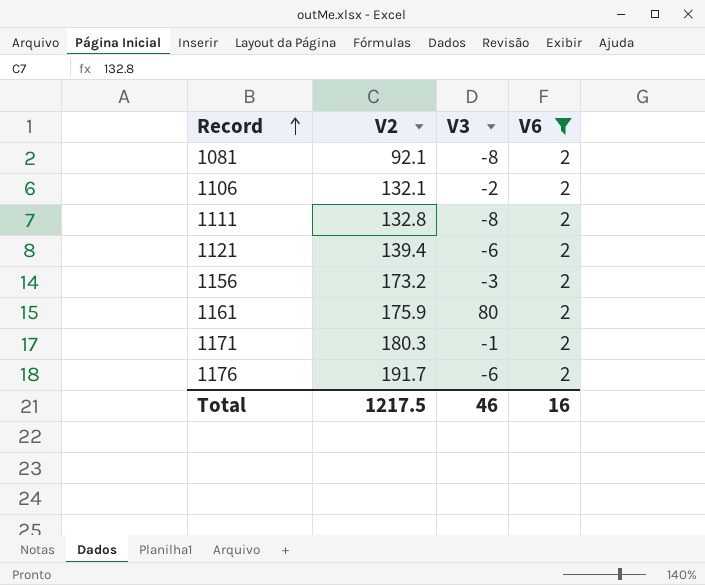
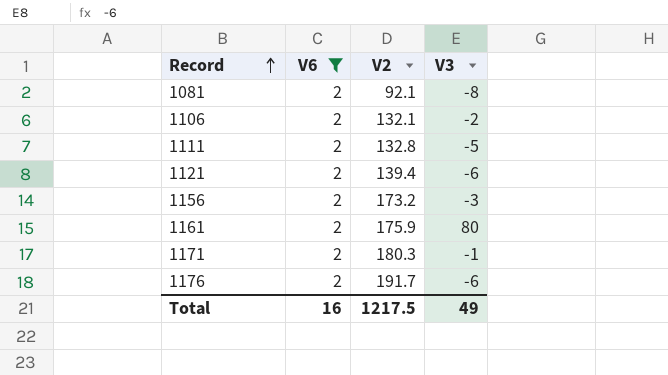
column V6 | position: 4 -> 2
1111 | V3: -8 -> -5
Total | V3: 46 -> 49

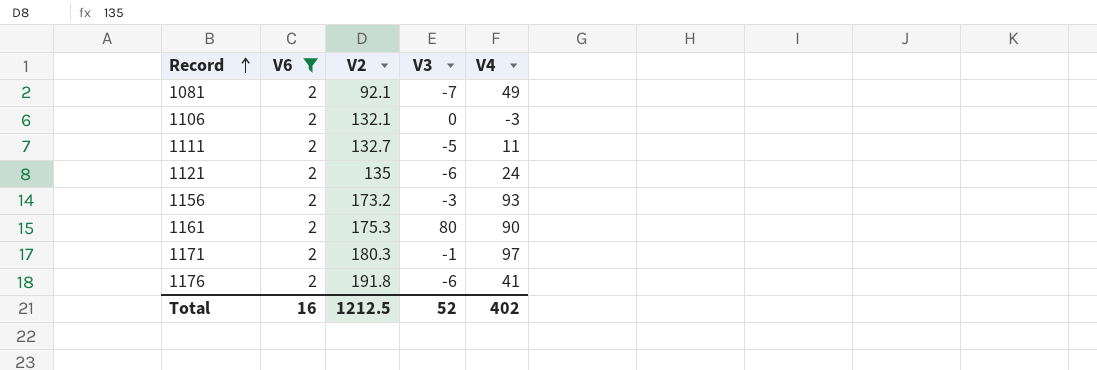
column V4 | position: none -> 5
1081 | V3: -8 -> -7
1106 | V3: -2 -> 0
1111 | V2: 132.8 -> 132.7
1121 | V2: 139.4 -> 135
1161 | V2: 175.9 -> 175.3
1176 | V2: 191.7 -> 191.8
Total | V2: 1217.5 -> 1212.5
Total | V3: 49 -> 52

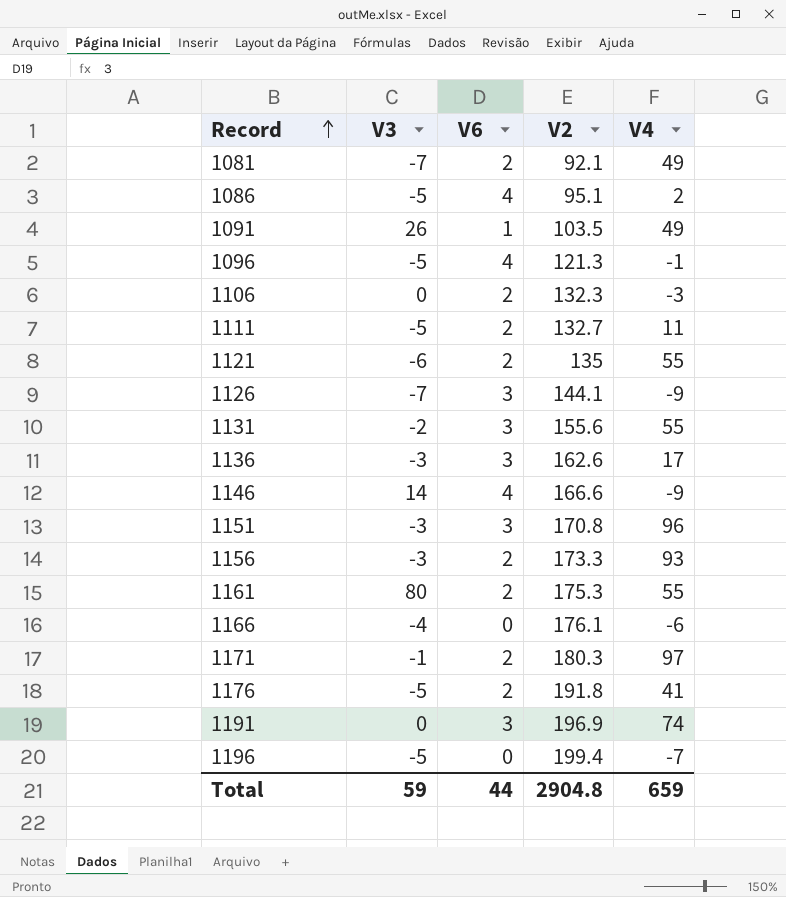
filter: V6 = 2 -> none
column V3 | position: 4 -> 2
1106 | V2: 132.1 -> 132.3
1121 | V4: 24 -> 55
1156 | V2: 173.2 -> 173.3
1161 | V4: 90 -> 55
1176 | V3: -6 -> -5
Total | V3: 52 -> 59
Total | V6: 16 -> 44
Total | V2: 1212.5 -> 2904.8
Total | V4: 402 -> 659

